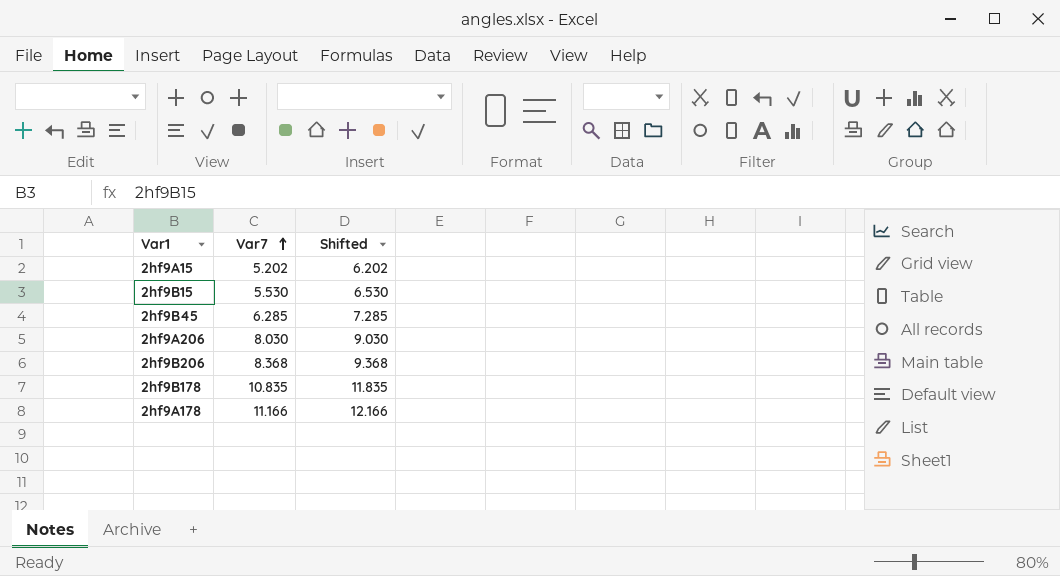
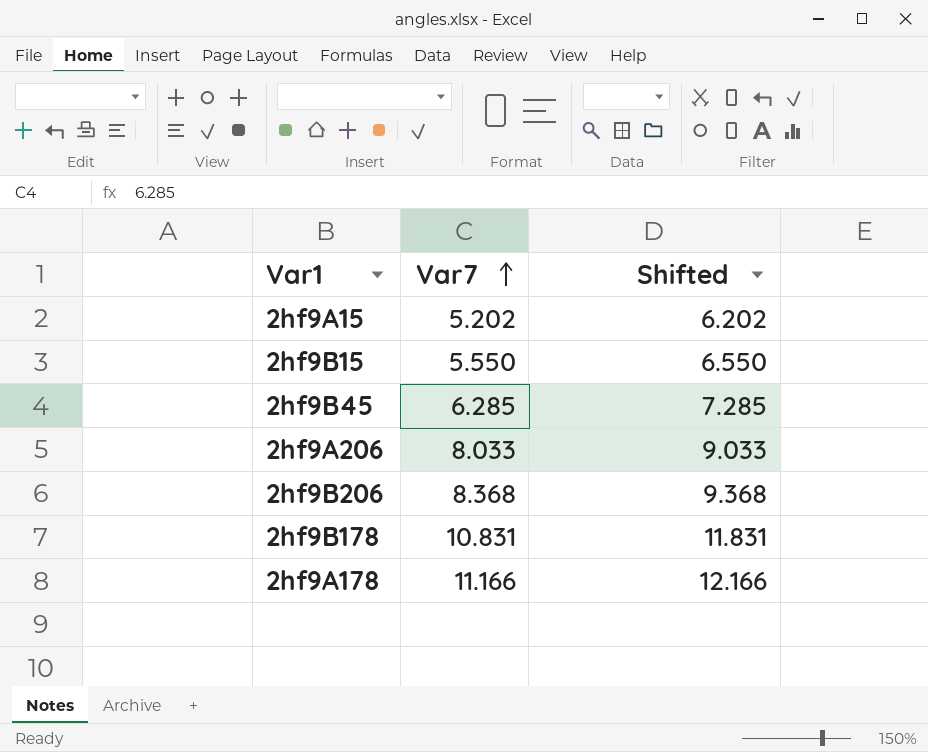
2hf9B15 | Var7: 5.530 -> 5.550
2hf9B15 | Shifted: 6.530 -> 6.550
2hf9A206 | Var7: 8.030 -> 8.033
2hf9A206 | Shifted: 9.030 -> 9.033
2hf9B178 | Var7: 10.835 -> 10.831
2hf9B178 | Shifted: 11.835 -> 11.831

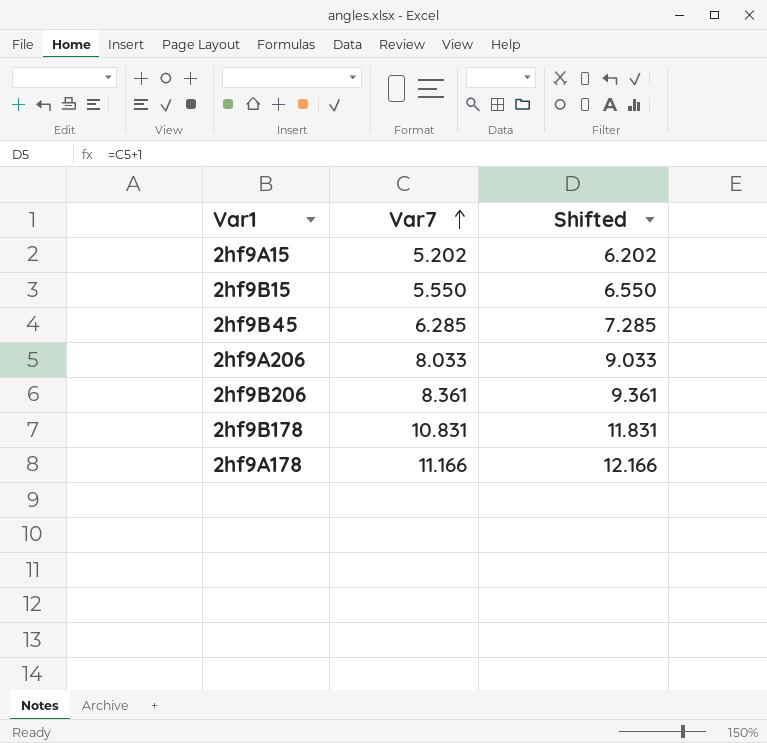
2hf9B206 | Var7: 8.368 -> 8.361
2hf9B206 | Shifted: 9.368 -> 9.361

